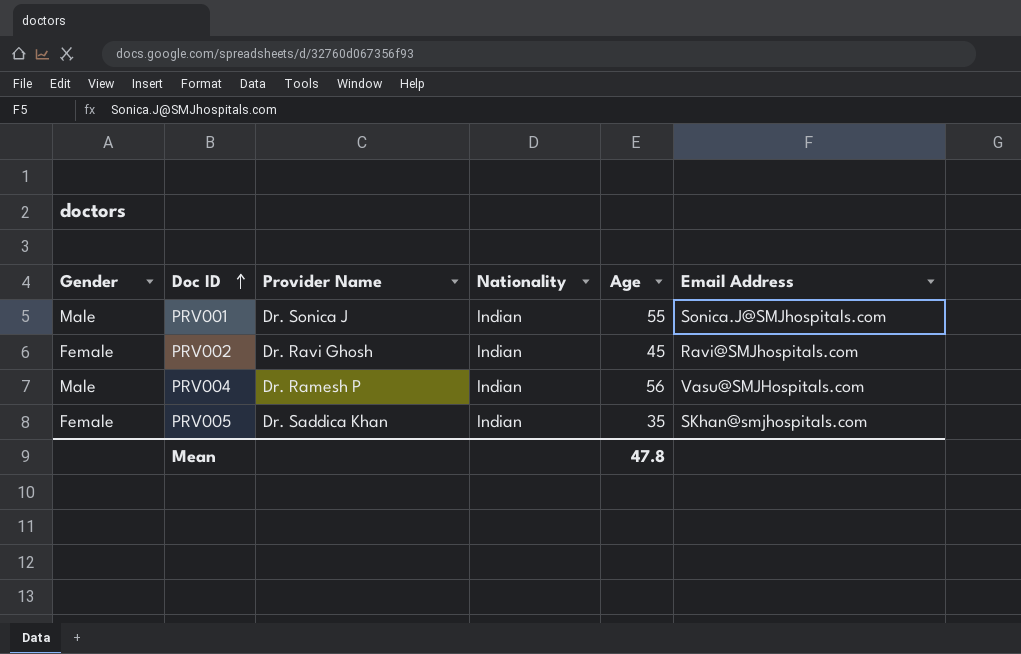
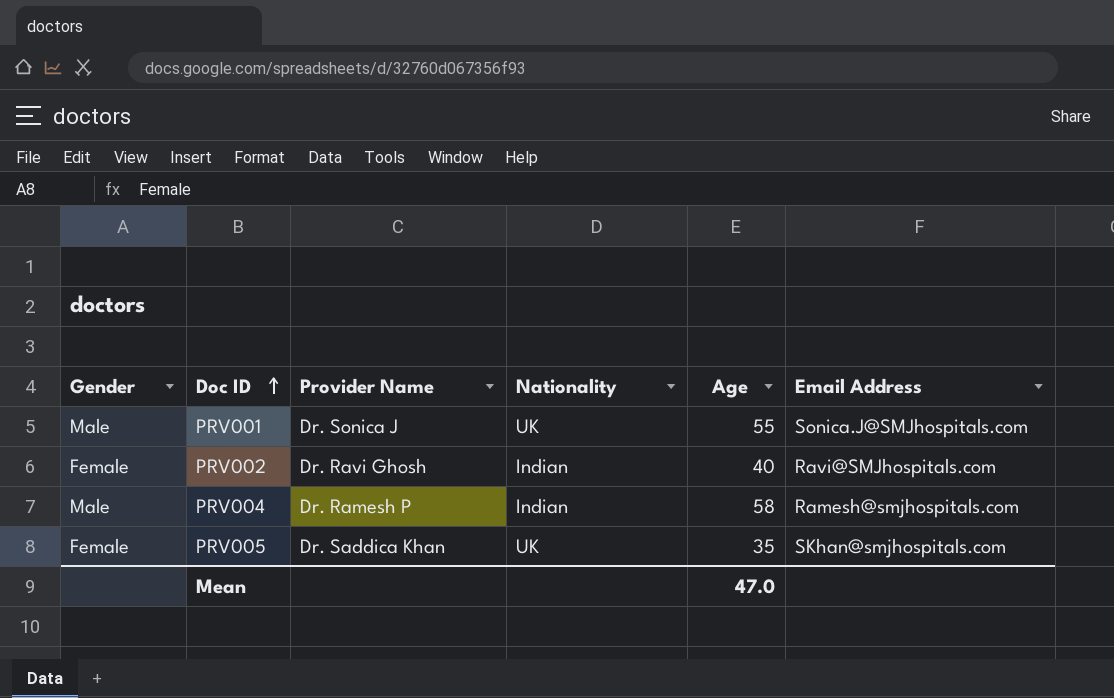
PRV001 | Nationality: Indian -> UK
PRV002 | Age: 45 -> 40
PRV004 | Age: 56 -> 58
PRV004 | Email Address: Vasu@SMJHospitals.com -> Ramesh@smjhospitals.com
PRV005 | Nationality: Indian -> UK
Mean | Age: 47.8 -> 47.0

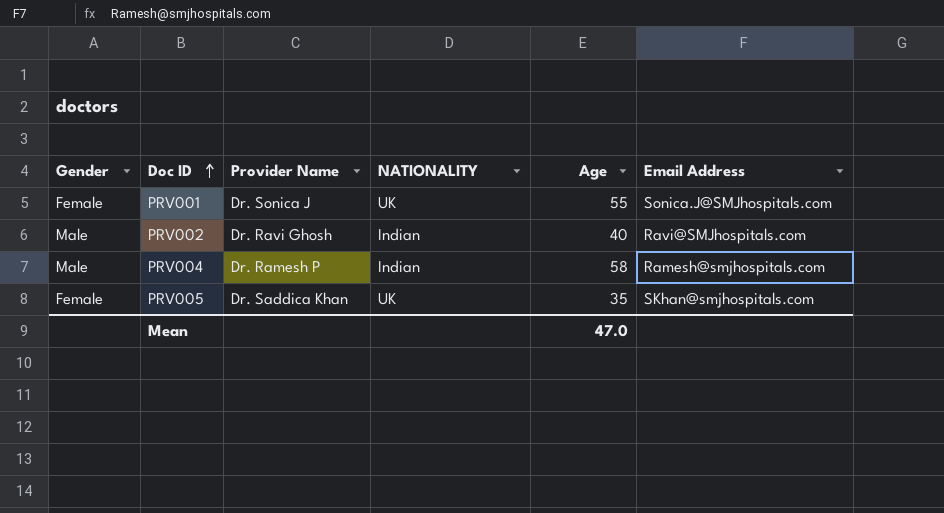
column name: Nationality -> NATIONALITY
PRV001 | Gender: Male -> Female
PRV002 | Gender: Female -> Male

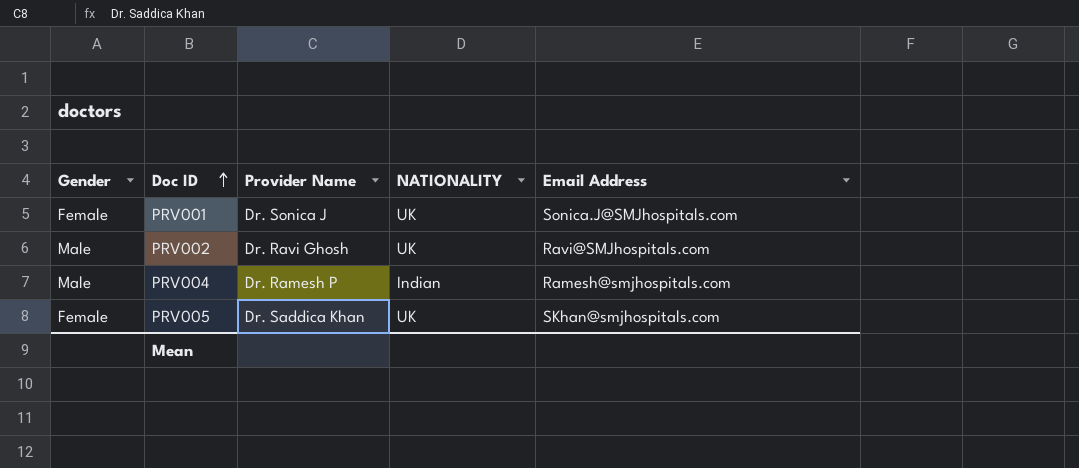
column Age | position: 5 -> none
PRV002 | NATIONALITY: Indian -> UK

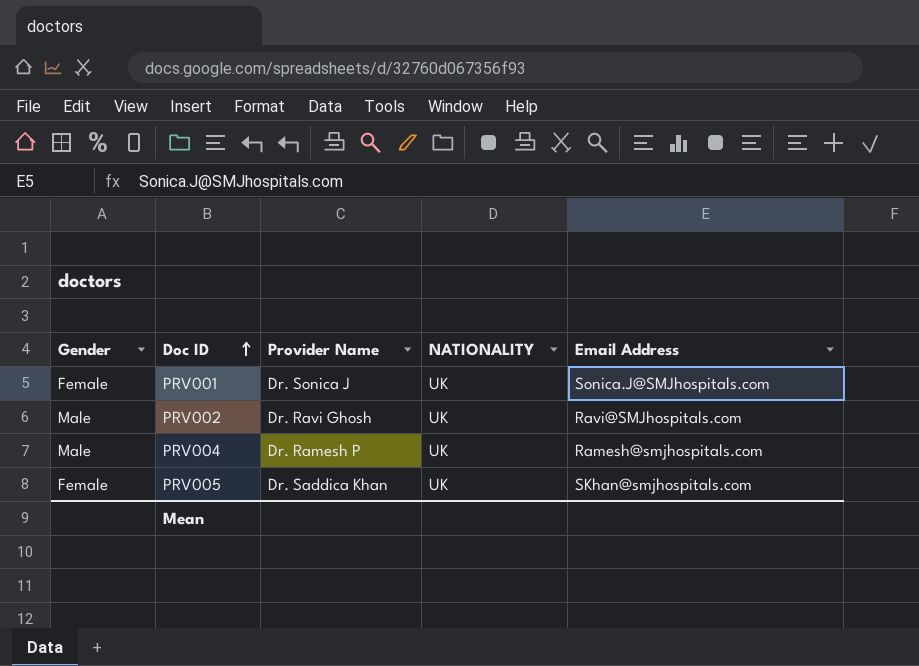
PRV004 | NATIONALITY: Indian -> UK

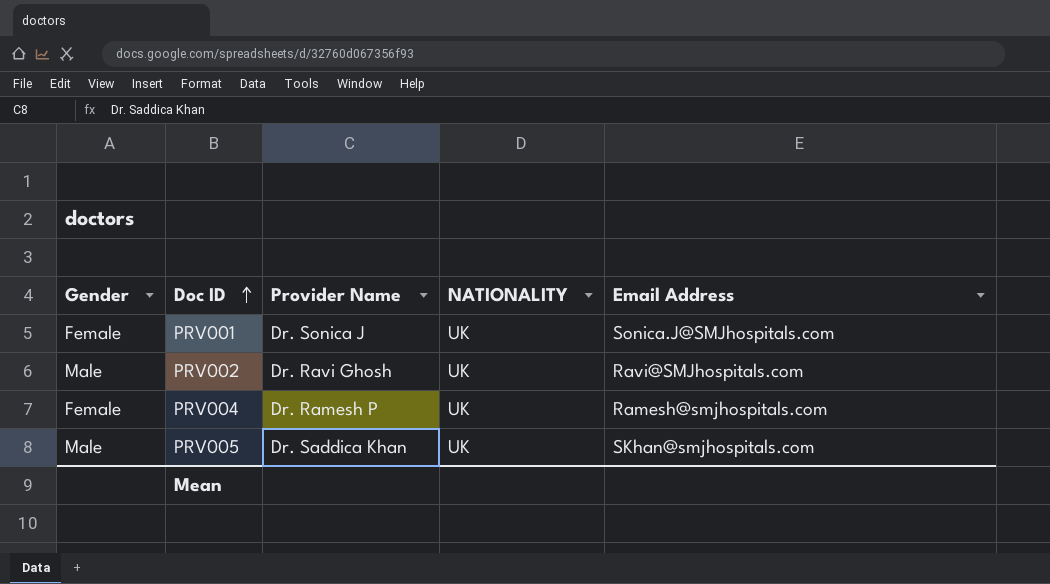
PRV004 | Gender: Male -> Female
PRV005 | Gender: Female -> Male

